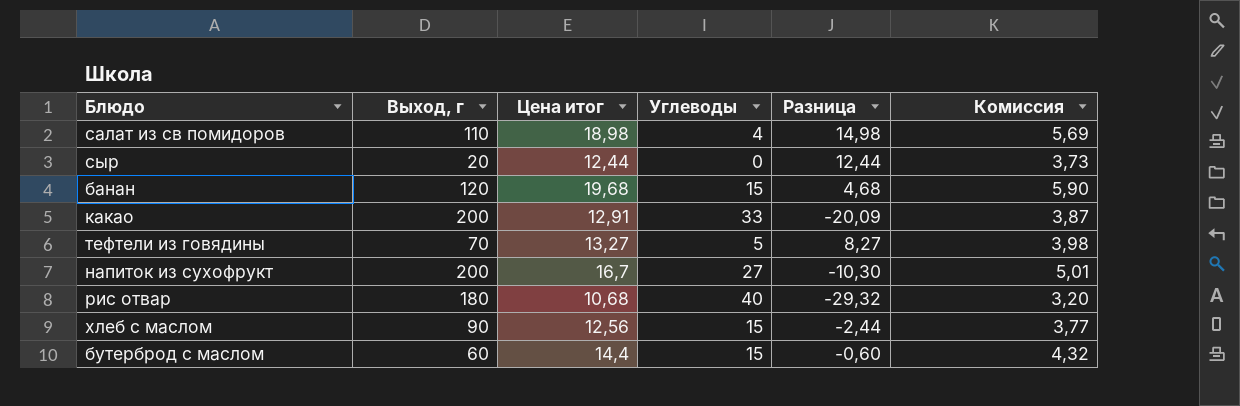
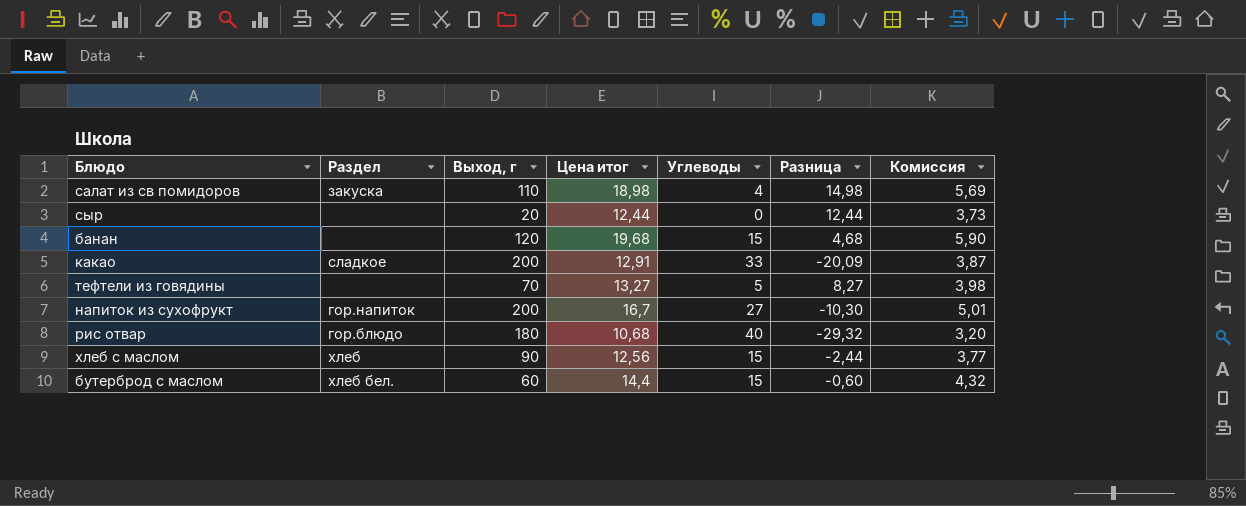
column Раздел | position: none -> 2

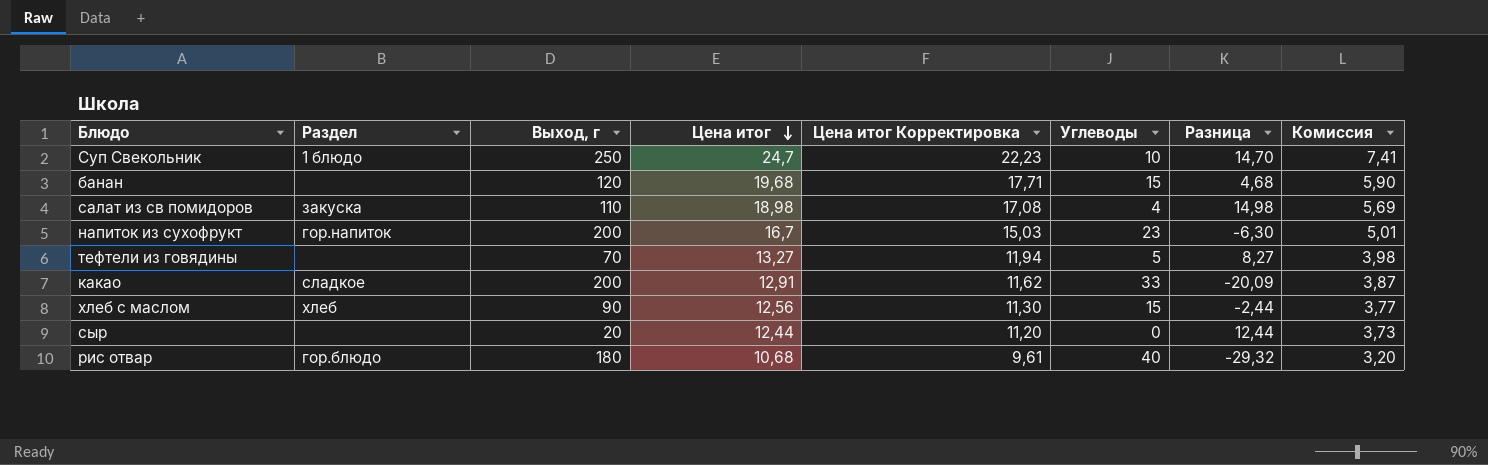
row order: none -> Цена итог descending
column Цена итог Корректировка | formula: none -> [Цена итог] * 0,9
row бутерброд с маслом: хлеб бел. | 60 | 14,4 | 15 | -0,60 | 4,32 -> none
row Суп Свекольник: none -> 1 блюдо | 250 | 24,7 | 22,23 | 10 | 14,70 | 7,41
напиток из сухофрукт | Углеводы: 27 -> 23
напиток из сухофрукт | Разница: -10,30 -> -6,30

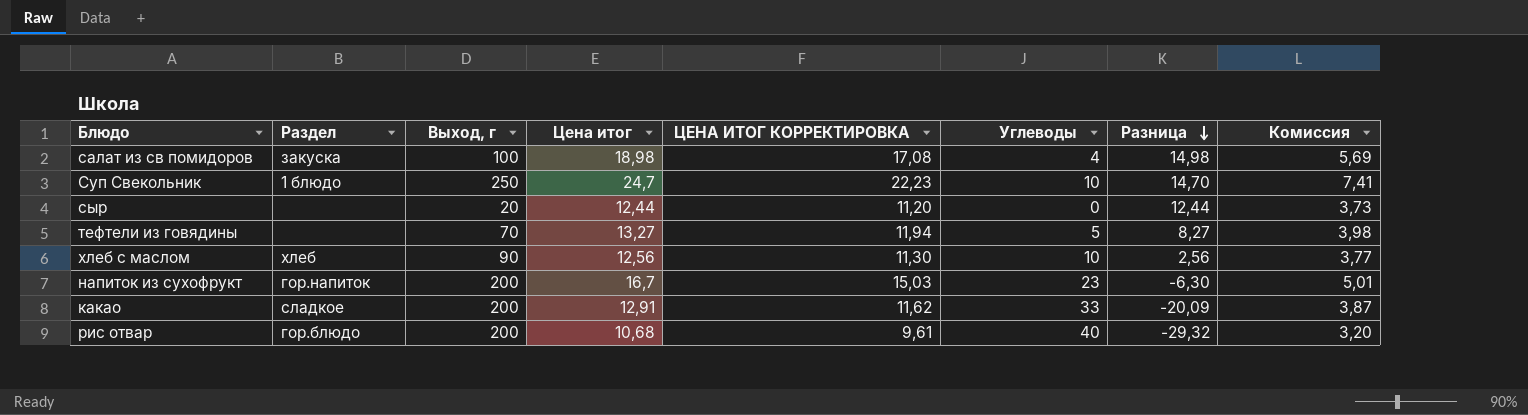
row order: Цена итог descending -> Разница descending
column name: Цена итог Корректировка -> ЦЕНА ИТОГ КОРРЕКТИРОВКА
row банан: none | 120 | 19,68 | 17,71 | 15 | 4,68 | 5,90 -> none
салат из св помидоров | Выход, г: 110 -> 100
хлеб с маслом | Углеводы: 15 -> 10
хлеб с маслом | Разница: -2,44 -> 2,56
рис отвар | Выход, г: 180 -> 200

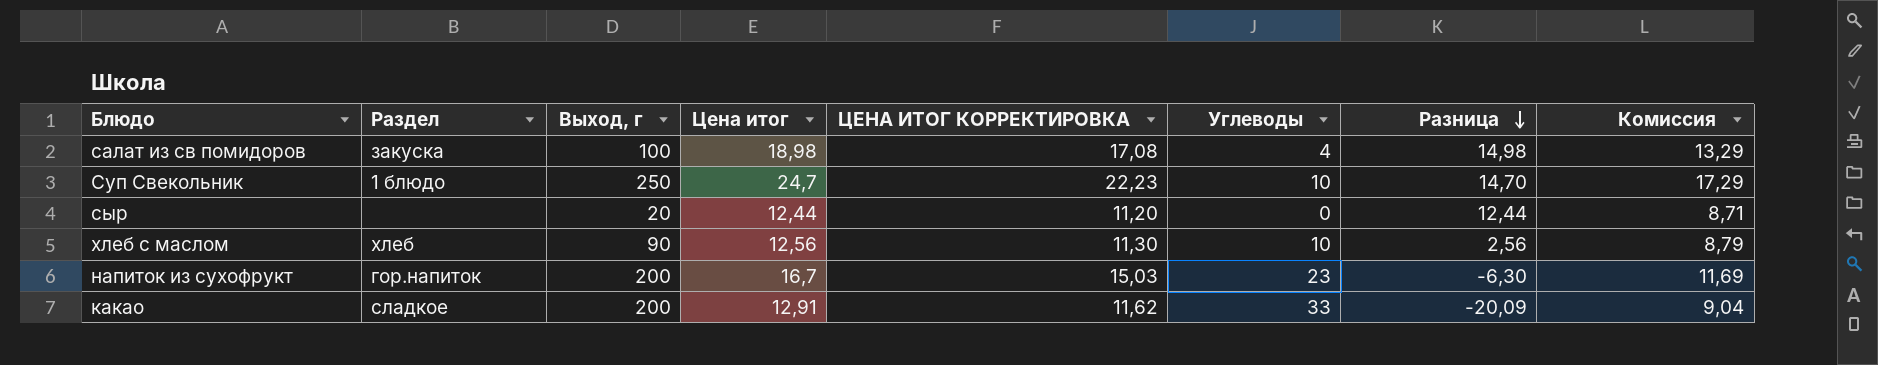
column Комиссия | formula: [Цена итог] * 0,3 -> [Цена итог] * 0,7
row тефтели из говядины: none | 70 | 13,27 | 11,94 | 5 | 8,27 | 3,98 -> none
row рис отвар: гор.блюдо | 200 | 10,68 | 9,61 | 40 | -29,32 | 3,20 -> none

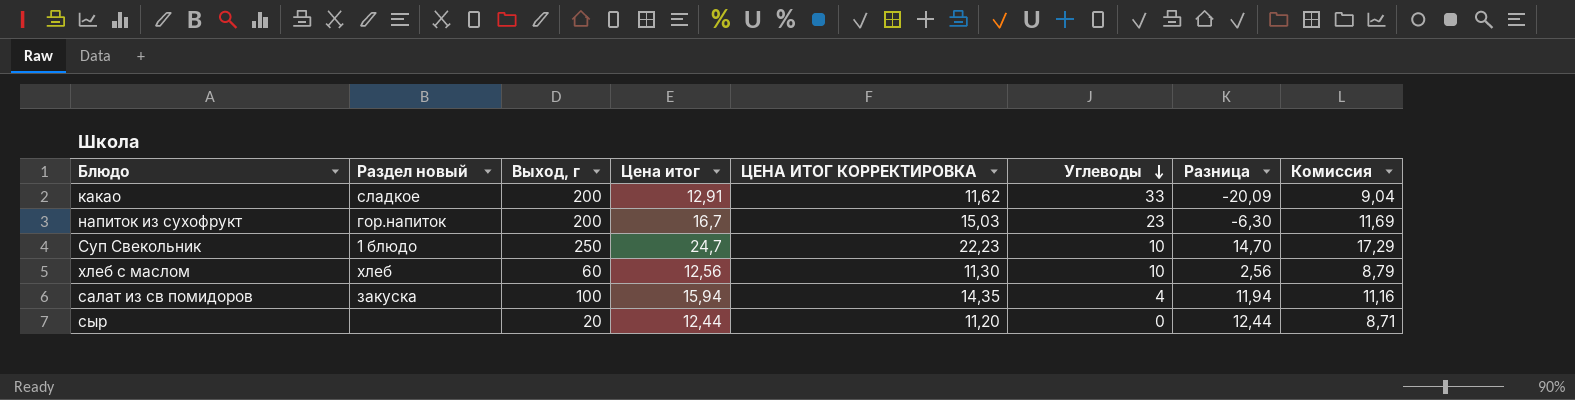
row order: Разница descending -> Углеводы descending
column name: Раздел -> Раздел новый
хлеб с маслом | Выход, г: 90 -> 60
салат из св помидоров | Цена итог: 18,98 -> 15,94
салат из св помидоров | ЦЕНА ИТОГ КОРРЕКТИРОВКА: 17,08 -> 14,35
салат из св помидоров | Разница: 14,98 -> 11,94
салат из св помидоров | Комиссия: 13,29 -> 11,16

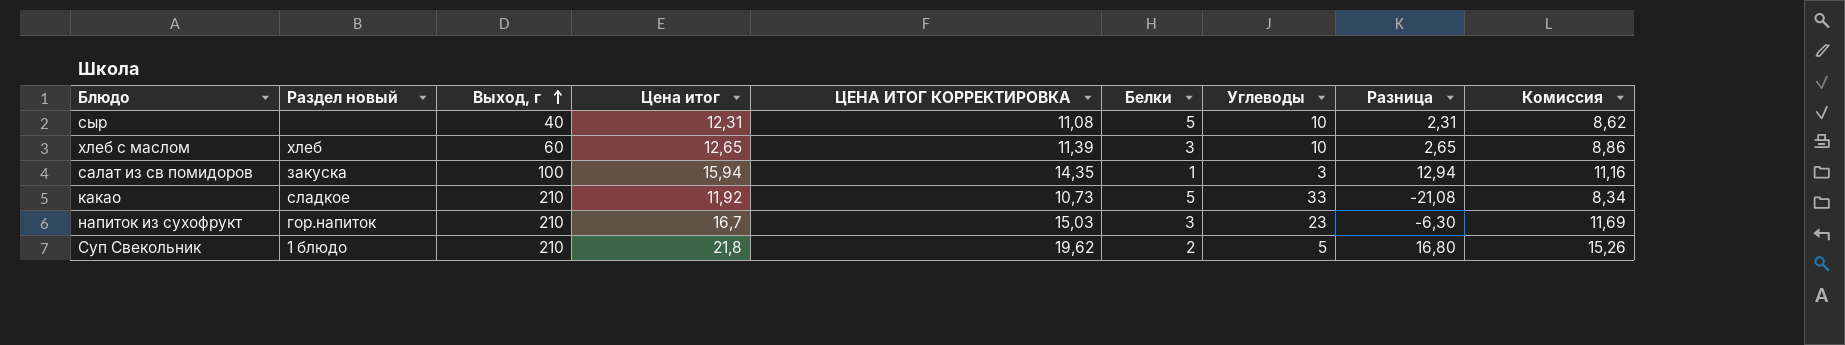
row order: Углеводы descending -> Выход, г ascending
column Белки | position: none -> 6
сыр | Выход, г: 20 -> 40
сыр | Цена итог: 12,44 -> 12,31
сыр | ЦЕНА ИТОГ КОРРЕКТИРОВКА: 11,20 -> 11,08
сыр | Углеводы: 0 -> 10
сыр | Разница: 12,44 -> 2,31
сыр | Комиссия: 8,71 -> 8,62
хлеб с маслом | Цена итог: 12,56 -> 12,65
хлеб с маслом | ЦЕНА ИТОГ КОРРЕКТИРОВКА: 11,30 -> 11,39
хлеб с маслом | Разница: 2,56 -> 2,65
хлеб с маслом | Комиссия: 8,79 -> 8,86
салат из св помидоров | Углеводы: 4 -> 3
салат из св помидоров | Разница: 11,94 -> 12,94
какао | Выход, г: 200 -> 210
какао | Цена итог: 12,91 -> 11,92
какао | ЦЕНА ИТОГ КОРРЕКТИРОВКА: 11,62 -> 10,73
какао | Разница: -20,09 -> -21,08
какао | Комиссия: 9,04 -> 8,34
напиток из сухофрукт | Выход, г: 200 -> 210
Суп Свекольник | Выход, г: 250 -> 210
Суп Свекольник | Цена итог: 24,7 -> 21,8
Суп Свекольник | ЦЕНА ИТОГ КОРРЕКТИРОВКА: 22,23 -> 19,62
Суп Свекольник | Углеводы: 10 -> 5
Суп Свекольник | Разница: 14,70 -> 16,80
Суп Свекольник | Комиссия: 17,29 -> 15,26

